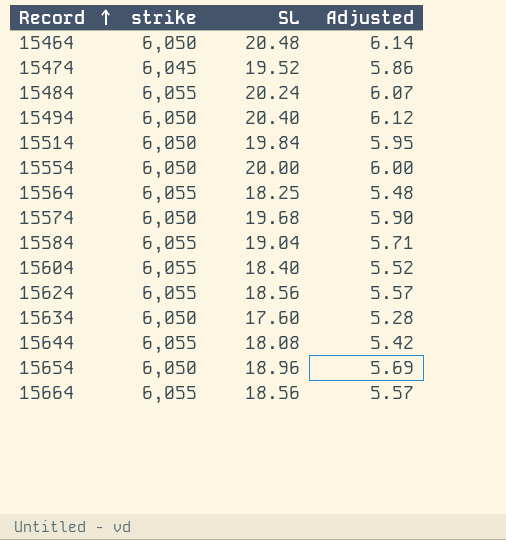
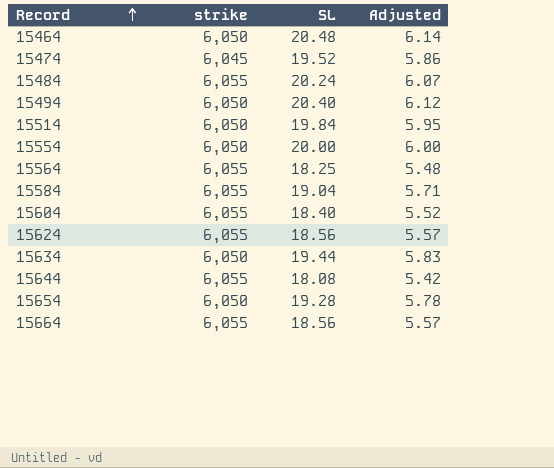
row 15574: 6,050 | 19.68 | 5.90 -> none
15634 | SL: 17.60 -> 19.44
15634 | Adjusted: 5.28 -> 5.83
15654 | SL: 18.96 -> 19.28
15654 | Adjusted: 5.69 -> 5.78

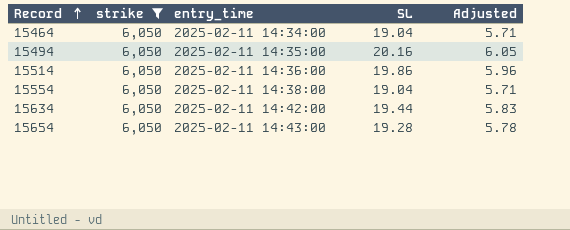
filter: none -> strike = 6,050
column entry_time | position: none -> 3
15464 | SL: 20.48 -> 19.04
15464 | Adjusted: 6.14 -> 5.71
15494 | SL: 20.40 -> 20.16
15494 | Adjusted: 6.12 -> 6.05
15514 | SL: 19.84 -> 19.86
15514 | Adjusted: 5.95 -> 5.96
15554 | SL: 20.00 -> 19.04
15554 | Adjusted: 6.00 -> 5.71

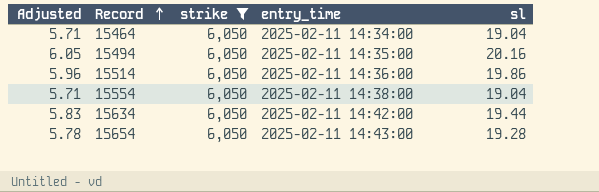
column Adjusted | position: 5 -> 1
column name: SL -> sl

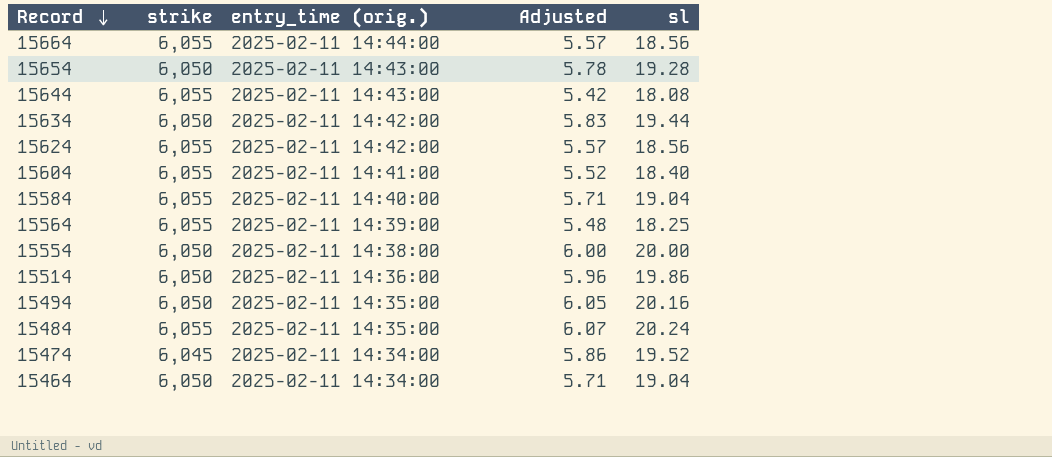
filter: strike = 6,050 -> none
row order: Record ascending -> Record descending
column name: entry_time -> entry_time (orig.)
column Adjusted | position: 1 -> 4
15554 | Adjusted: 5.71 -> 6.00
15554 | sl: 19.04 -> 20.00

